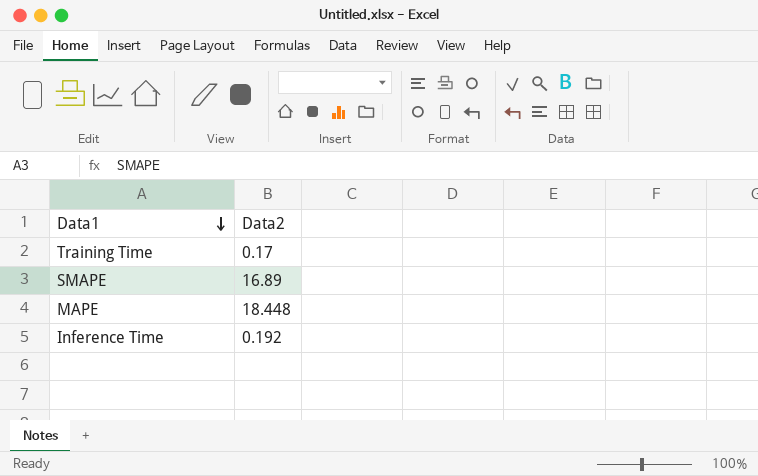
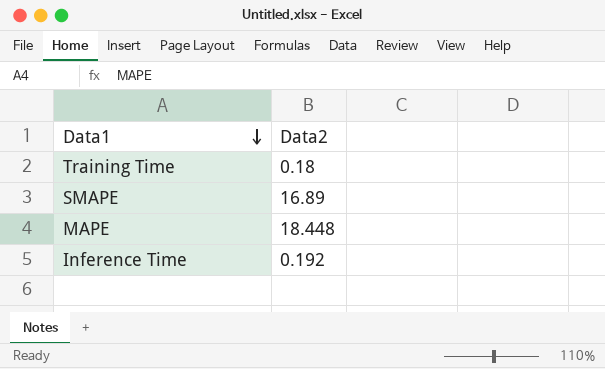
Training Time | Data2: 0.17 -> 0.18

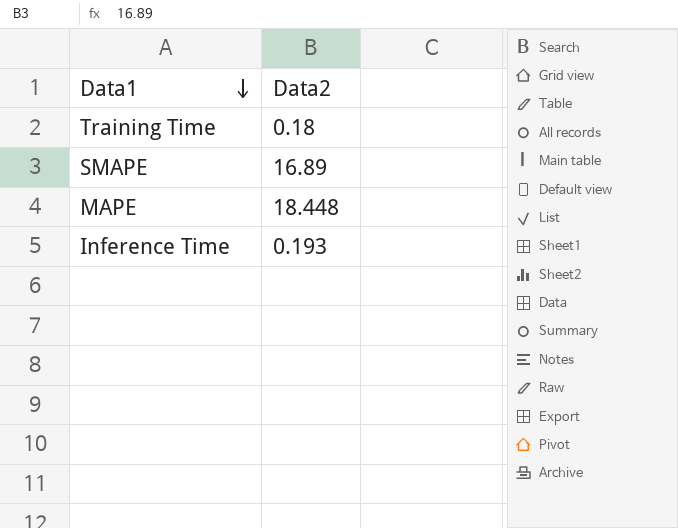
Inference Time | Data2: 0.192 -> 0.193

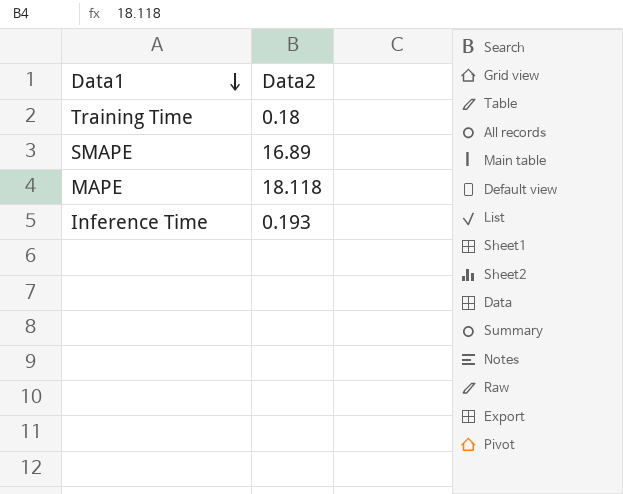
MAPE | Data2: 18.448 -> 18.118

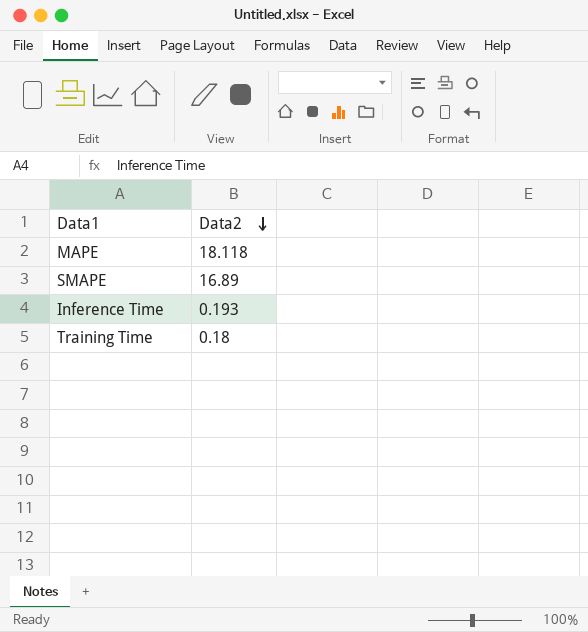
row order: Data1 descending -> Data2 descending

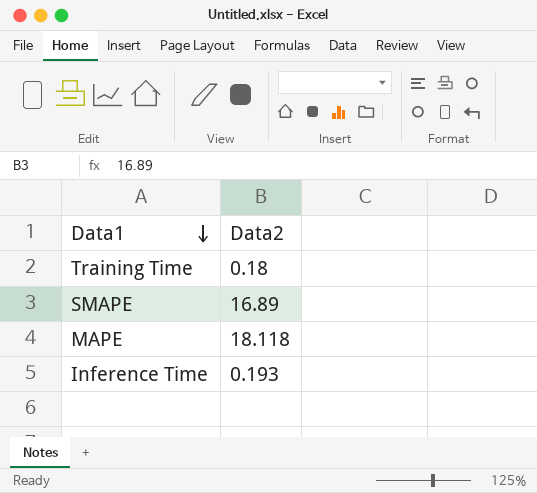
row order: Data2 descending -> Data1 descending

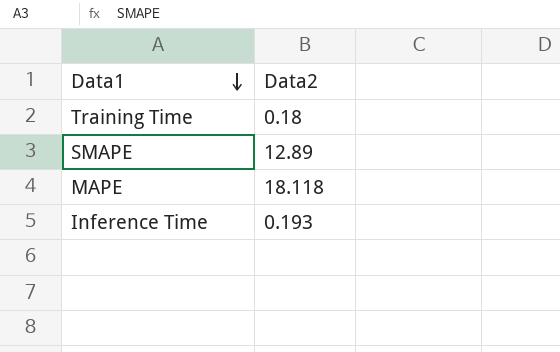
SMAPE | Data2: 16.89 -> 12.89

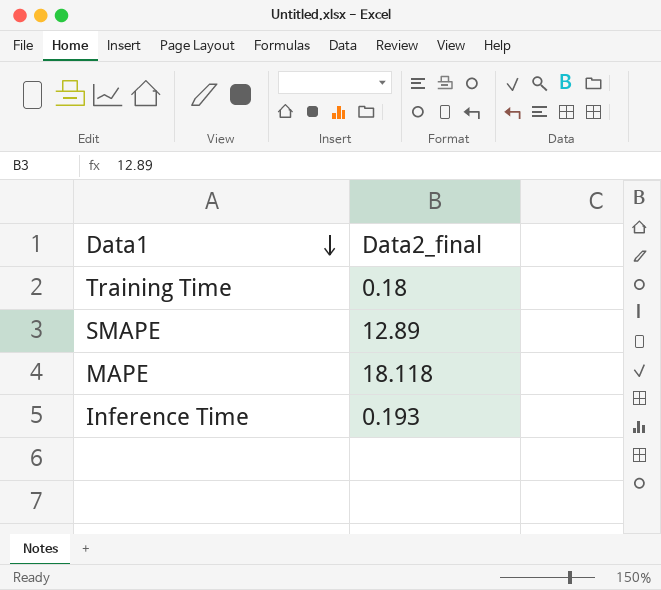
column name: Data2 -> Data2_final

